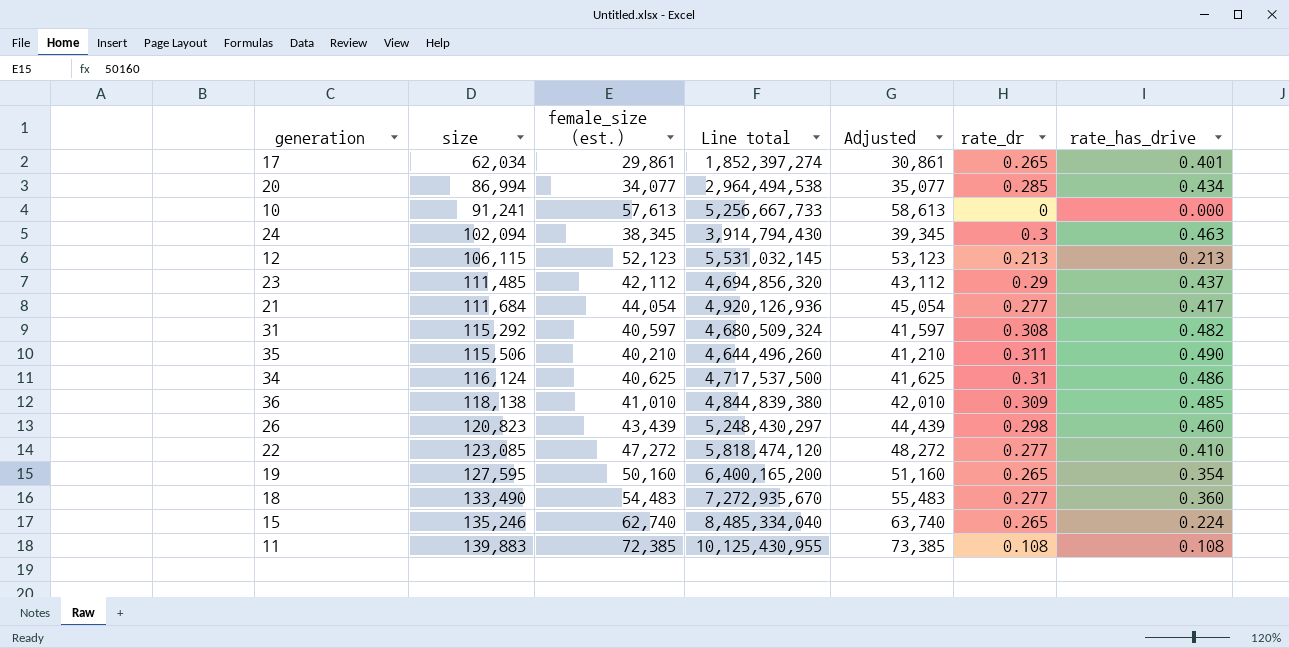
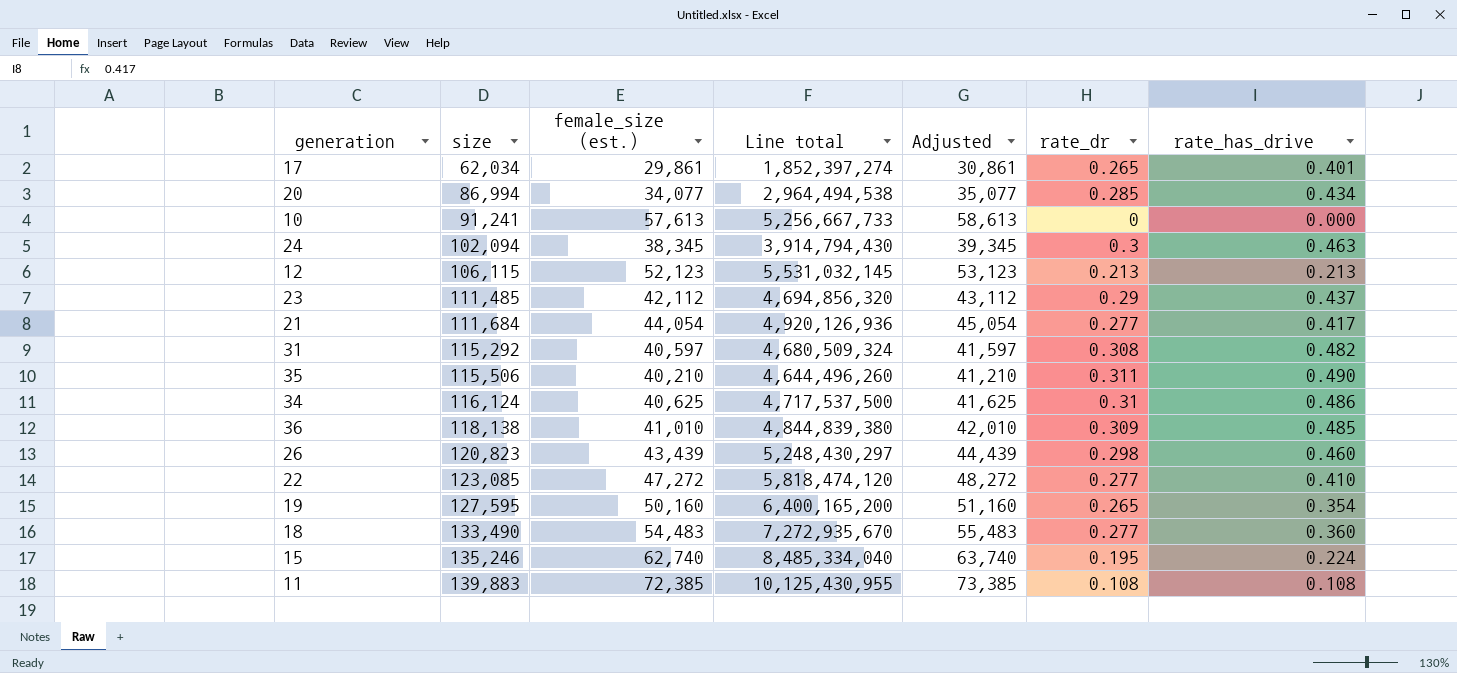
15 | rate_dr: 0.265 -> 0.195

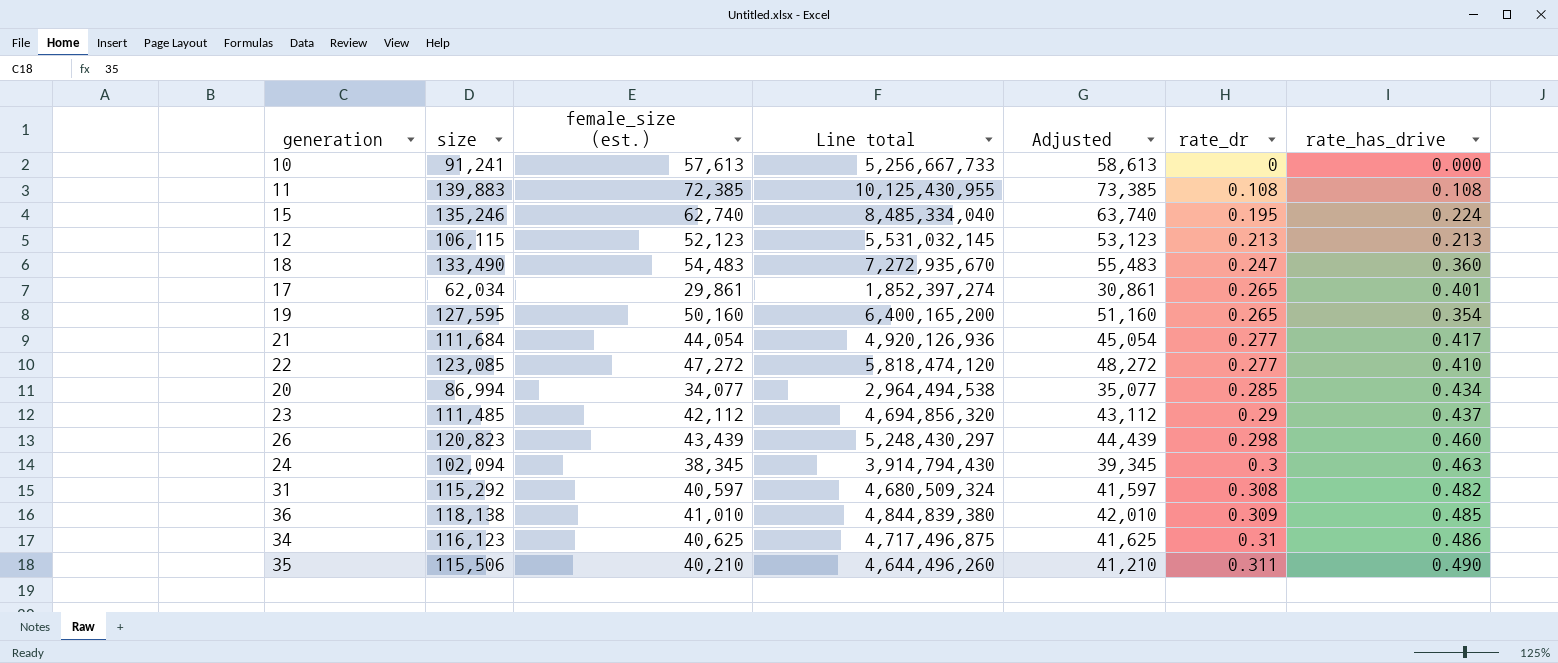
row order: size ascending -> rate_dr ascending
18 | rate_dr: 0.277 -> 0.247
34 | size: 116,124 -> 116,123
34 | Line total: 4,717,537,500 -> 4,717,496,875

